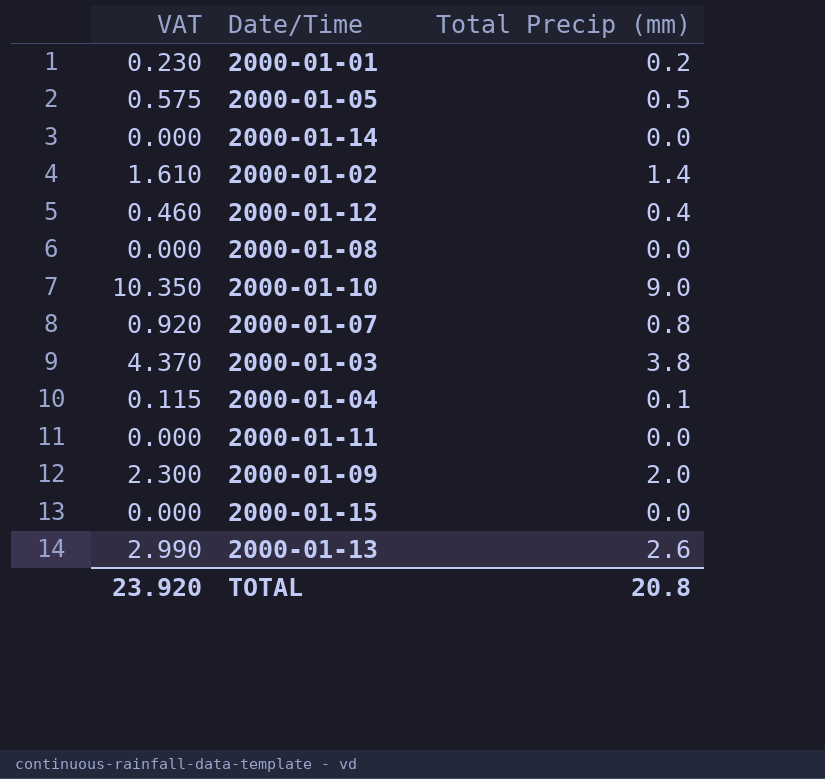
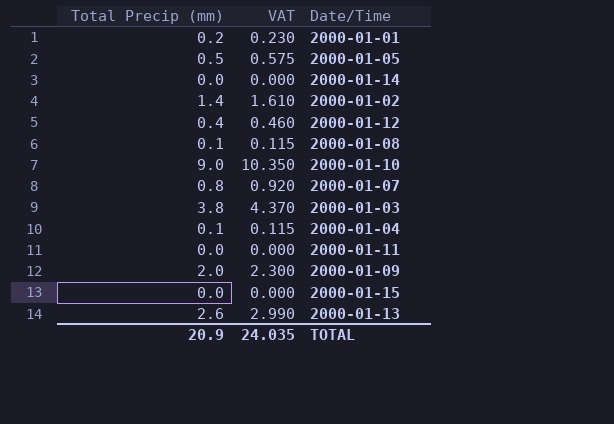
column Total Precip (mm) | position: 3 -> 1
2000-01-08 | Total Precip (mm): 0.0 -> 0.1
2000-01-08 | VAT: 0.000 -> 0.115
TOTAL | Total Precip (mm): 20.8 -> 20.9
TOTAL | VAT: 23.920 -> 24.035

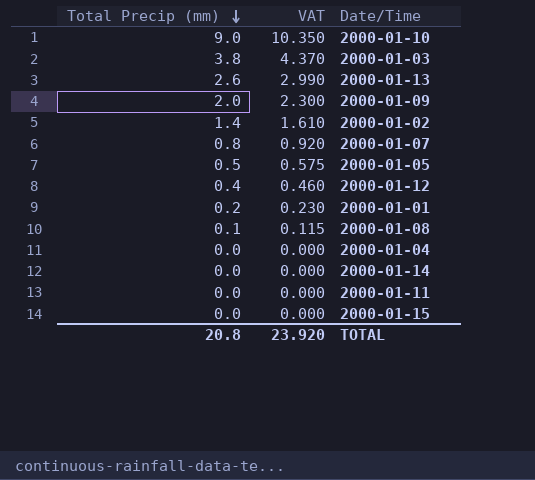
row order: none -> Total Precip (mm) descending
2000-01-04 | Total Precip (mm): 0.1 -> 0.0
2000-01-04 | VAT: 0.115 -> 0.000
TOTAL | Total Precip (mm): 20.9 -> 20.8
TOTAL | VAT: 24.035 -> 23.920

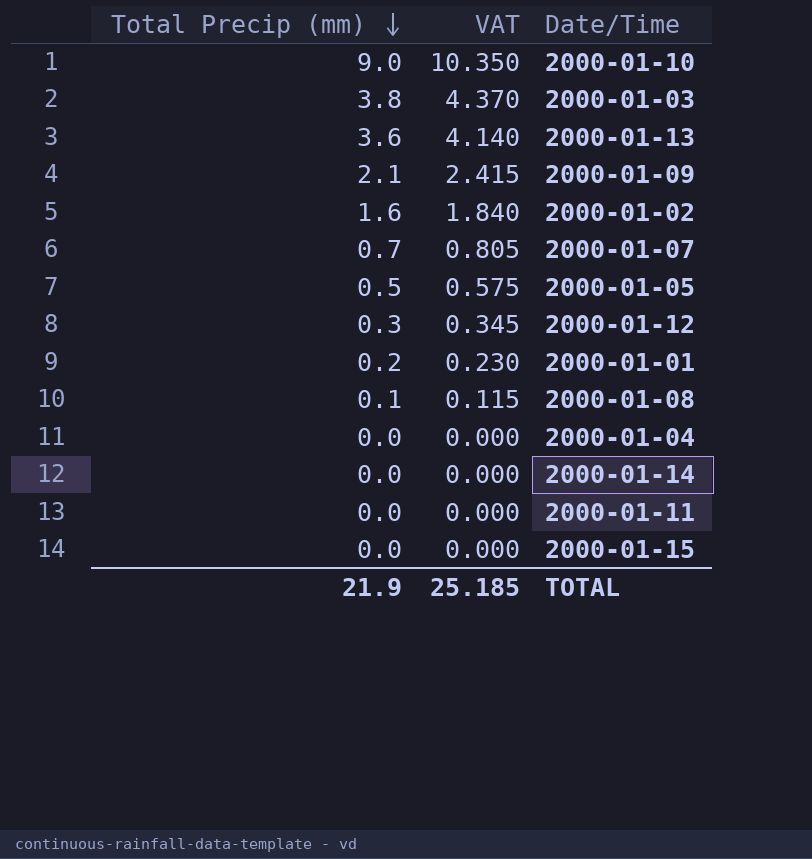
2000-01-13 | Total Precip (mm): 2.6 -> 3.6
2000-01-13 | VAT: 2.990 -> 4.140
2000-01-09 | Total Precip (mm): 2.0 -> 2.1
2000-01-09 | VAT: 2.300 -> 2.415
2000-01-02 | Total Precip (mm): 1.4 -> 1.6
2000-01-02 | VAT: 1.610 -> 1.840
2000-01-07 | Total Precip (mm): 0.8 -> 0.7
2000-01-07 | VAT: 0.920 -> 0.805
2000-01-12 | Total Precip (mm): 0.4 -> 0.3
2000-01-12 | VAT: 0.460 -> 0.345
TOTAL | Total Precip (mm): 20.8 -> 21.9
TOTAL | VAT: 23.920 -> 25.185

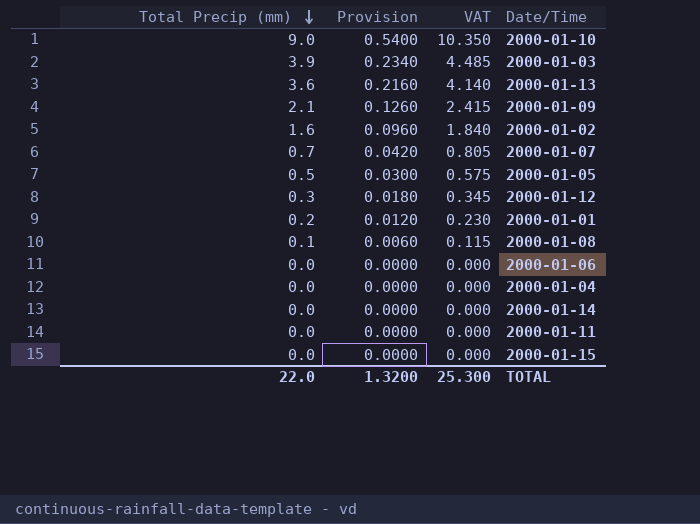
column Provision | formula: none -> [Total Precip (mm)] * 0.06
2000-01-03 | Total Precip (mm): 3.8 -> 3.9
2000-01-03 | VAT: 4.370 -> 4.485
row 2000-01-06: none -> 0.0 | 0.0000 | 0.000
TOTAL | Total Precip (mm): 21.9 -> 22.0
TOTAL | VAT: 25.185 -> 25.300

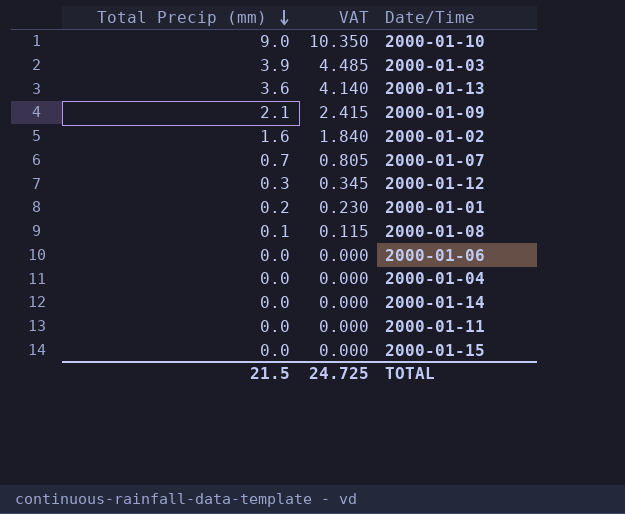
column Provision | formula: [Total Precip (mm)] * 0.06 -> none
row 2000-01-05: 0.5 | 0.0300 | 0.575 -> none
TOTAL | Total Precip (mm): 22.0 -> 21.5
TOTAL | VAT: 25.300 -> 24.725

